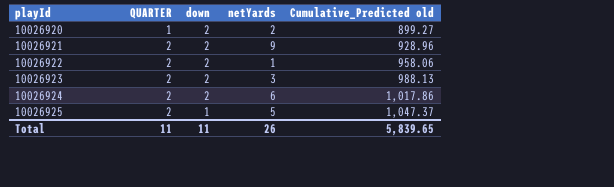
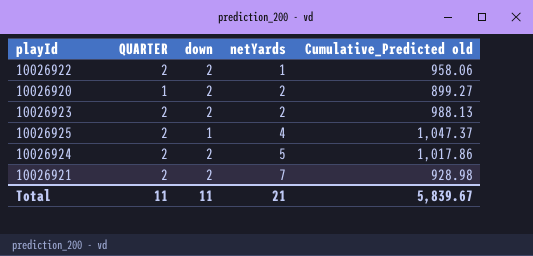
row order: playId ascending -> netYards ascending
10026923 | netYards: 3 -> 2
10026925 | netYards: 5 -> 4
10026924 | netYards: 6 -> 5
10026921 | netYards: 9 -> 7
10026921 | Cumulative_Predicted old: 928.96 -> 928.98
Total | netYards: 26 -> 21
Total | Cumulative_Predicted old: 5,839.65 -> 5,839.67

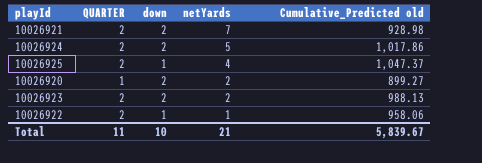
row order: netYards ascending -> netYards descending
10026922 | down: 2 -> 1
Total | down: 11 -> 10

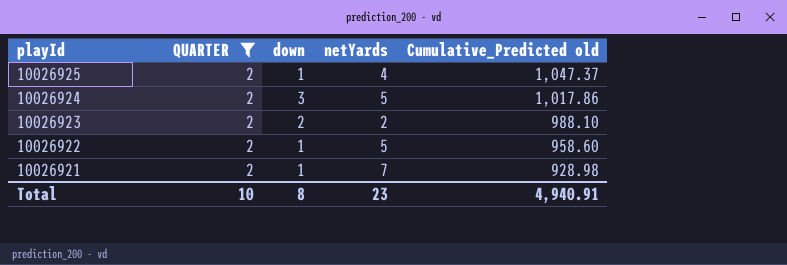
filter: none -> QUARTER = 2
row order: netYards descending -> playId descending
10026924 | down: 2 -> 3
10026923 | Cumulative_Predicted old: 988.13 -> 988.10
10026922 | netYards: 1 -> 5
10026922 | Cumulative_Predicted old: 958.06 -> 958.60
10026921 | down: 2 -> 1
Total | QUARTER: 11 -> 10
Total | down: 10 -> 8
Total | netYards: 21 -> 23
Total | Cumulative_Predicted old: 5,839.67 -> 4,940.91

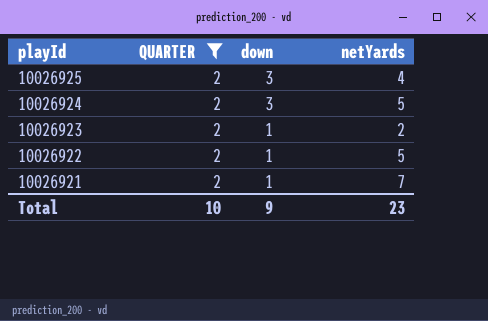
column Cumulative_Predicted old | position: 5 -> none
10026925 | down: 1 -> 3
10026923 | down: 2 -> 1
Total | down: 8 -> 9

